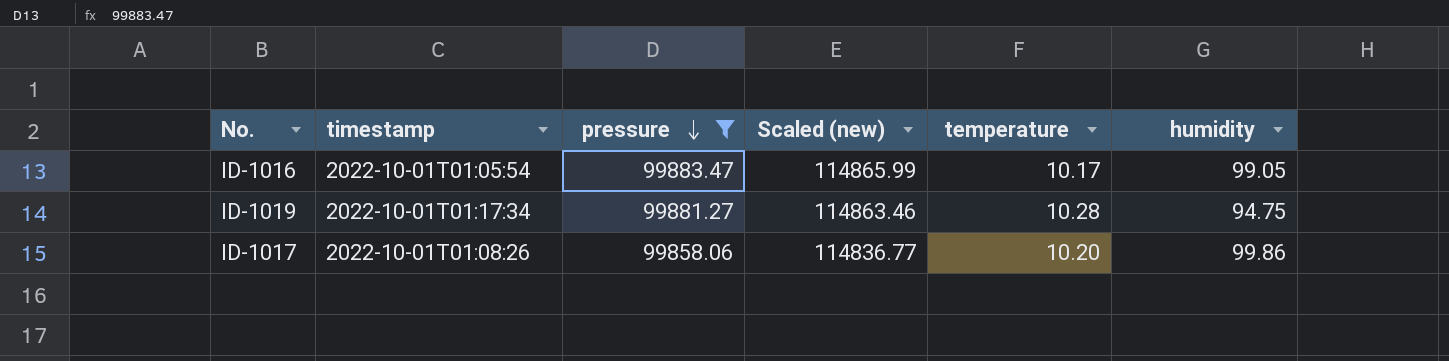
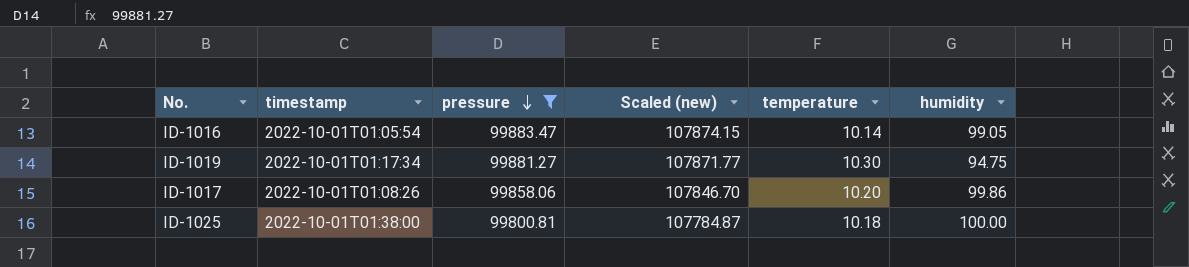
column Scaled (new) | formula: [pressure] * 1.15 -> [pressure] * 1.08
ID-1016 | temperature: 10.17 -> 10.14
ID-1019 | temperature: 10.28 -> 10.30
row ID-1025: none -> 2022-10-01T01:38:00 | 99800.81 | 107784.87 | 10.18 | 100.00

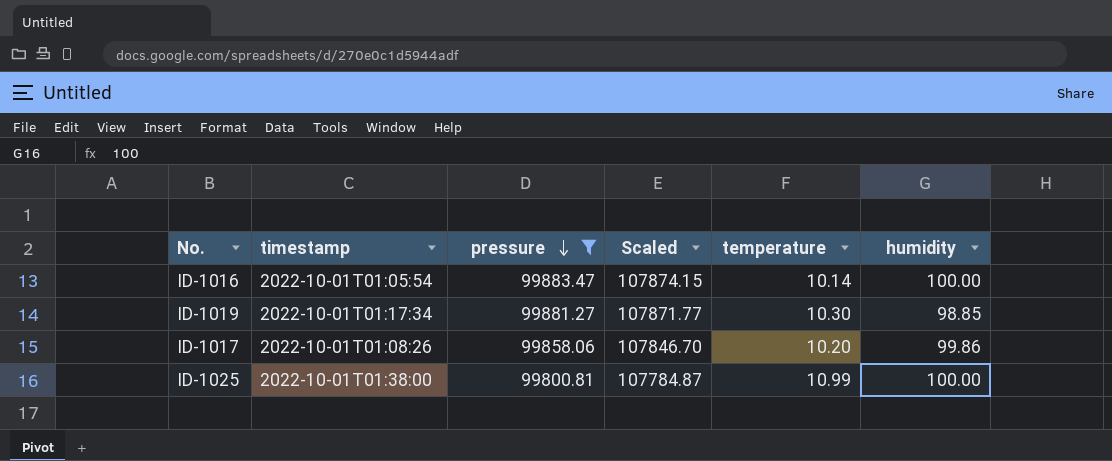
column name: Scaled (new) -> Scaled
ID-1016 | humidity: 99.05 -> 100.00
ID-1019 | humidity: 94.75 -> 98.85
ID-1025 | temperature: 10.18 -> 10.99

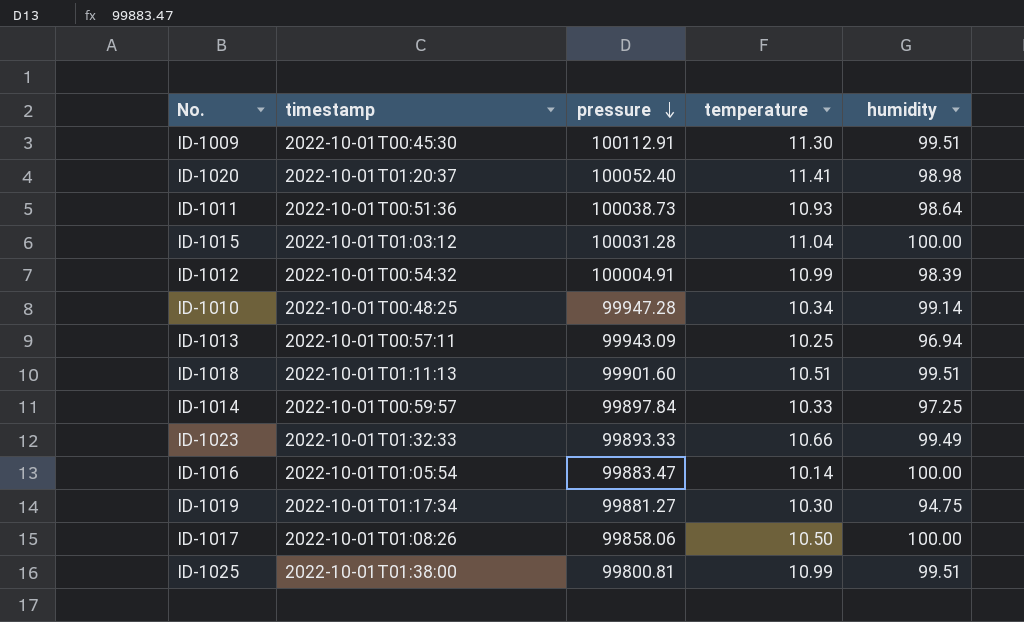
filter: pressure <= 99883.47 -> none
column Scaled | formula: [pressure] * 1.08 -> none
ID-1019 | humidity: 98.85 -> 94.75
ID-1017 | temperature: 10.20 -> 10.50
ID-1017 | humidity: 99.86 -> 100.00
ID-1025 | humidity: 100.00 -> 99.51

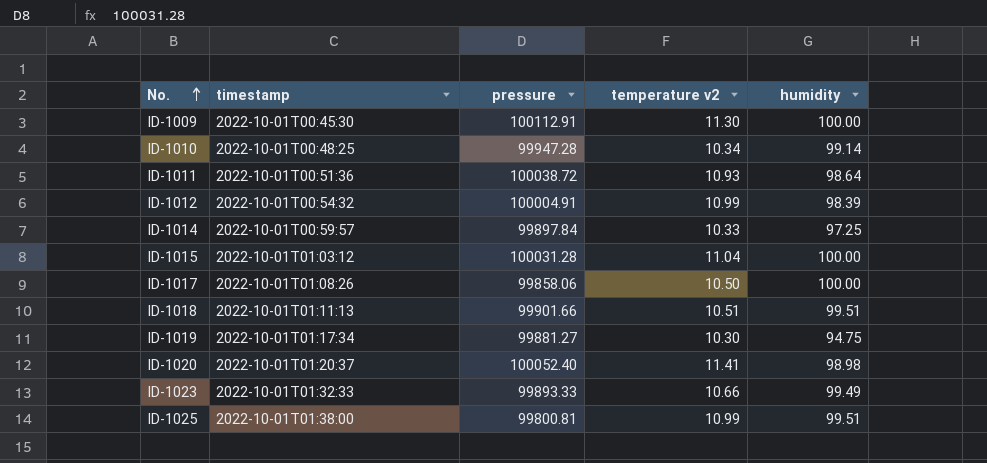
row order: pressure descending -> No. ascending
column name: temperature -> temperature v2
row ID-1013: 2022-10-01T00:57:11 | 99943.09 | 10.25 | 96.94 -> none
row ID-1016: 2022-10-01T01:05:54 | 99883.47 | 10.14 | 100.00 -> none
ID-1009 | humidity: 99.51 -> 100.00
ID-1011 | pressure: 100038.73 -> 100038.72
ID-1018 | pressure: 99901.60 -> 99901.66

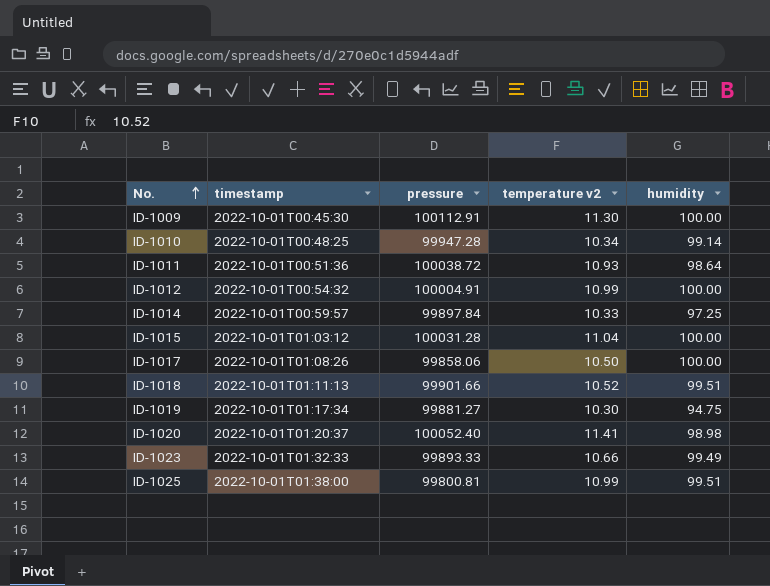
ID-1012 | humidity: 98.39 -> 100.00
ID-1018 | temperature v2: 10.51 -> 10.52

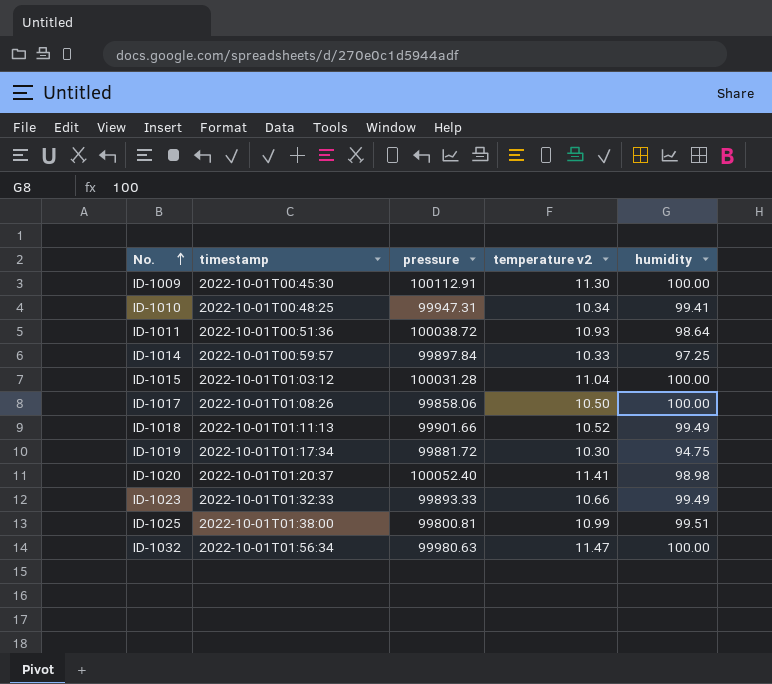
row ID-1012: 2022-10-01T00:54:32 | 100004.91 | 10.99 | 100.00 -> none
ID-1010 | pressure: 99947.28 -> 99947.31
ID-1010 | humidity: 99.14 -> 99.41
ID-1018 | humidity: 99.51 -> 99.49
ID-1019 | pressure: 99881.27 -> 99881.72
row ID-1032: none -> 2022-10-01T01:56:34 | 99980.63 | 11.47 | 100.00

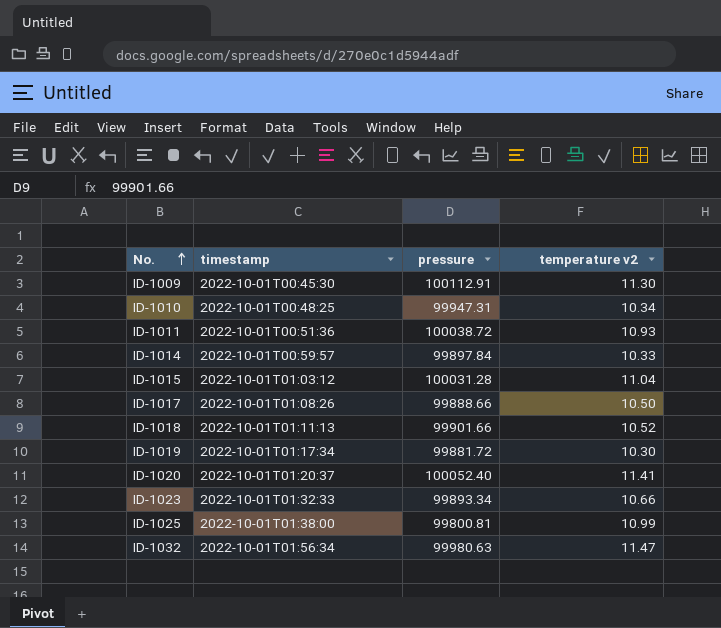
column humidity | position: 5 -> none
ID-1017 | pressure: 99858.06 -> 99888.66
ID-1023 | pressure: 99893.33 -> 99893.34

